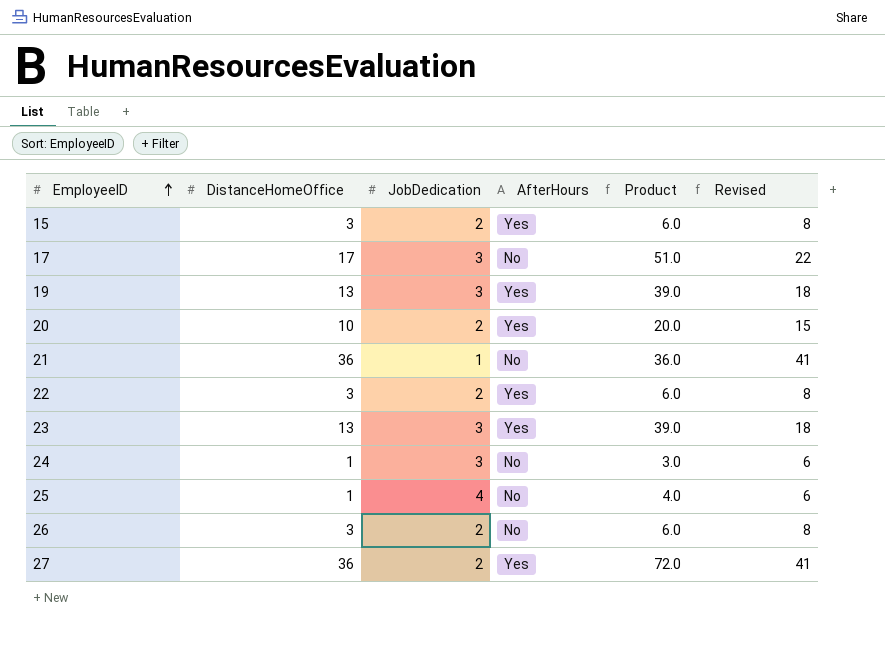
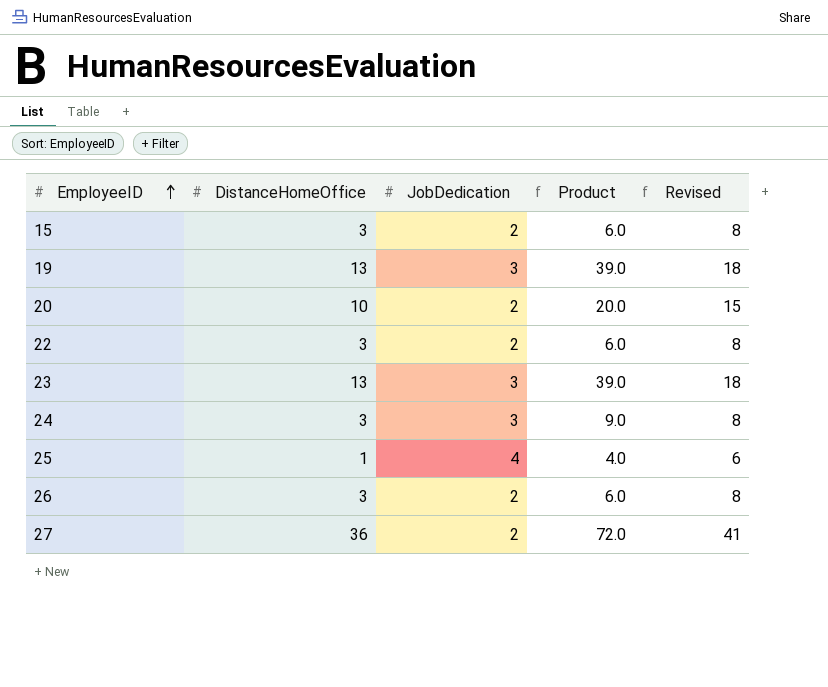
column AfterHours | position: 4 -> none
row 17: 17 | 3 | No | 51.0 | 22 -> none
row 21: 36 | 1 | No | 36.0 | 41 -> none
24 | DistanceHomeOffice: 1 -> 3
24 | Product: 3.0 -> 9.0
24 | Revised: 6 -> 8

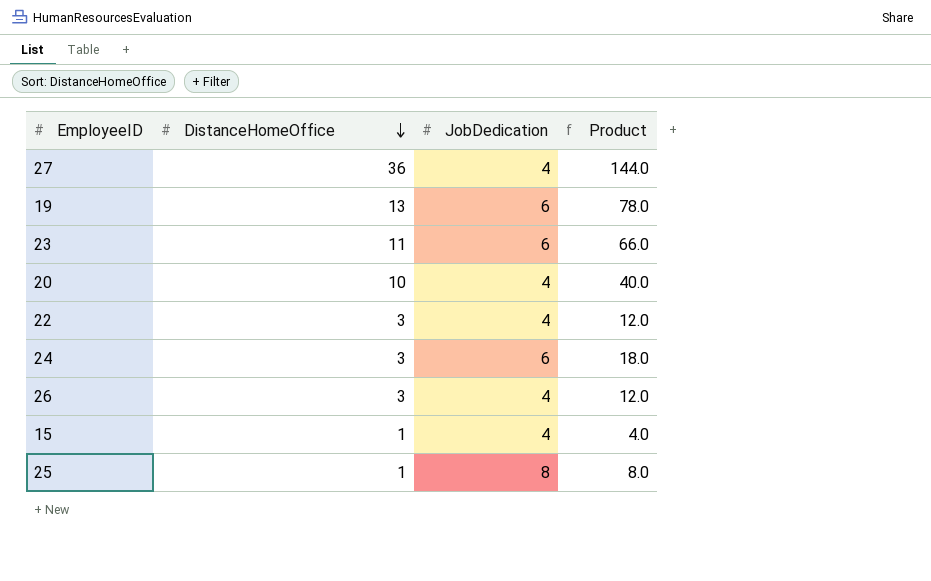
row order: EmployeeID ascending -> DistanceHomeOffice descending
column Revised | formula: [DistanceHomeOffice] + 5 -> none
27 | JobDedication: 2 -> 4
27 | Product: 72.0 -> 144.0
19 | JobDedication: 3 -> 6
19 | Product: 39.0 -> 78.0
23 | DistanceHomeOffice: 13 -> 11
23 | JobDedication: 3 -> 6
23 | Product: 39.0 -> 66.0
20 | JobDedication: 2 -> 4
20 | Product: 20.0 -> 40.0
22 | JobDedication: 2 -> 4
22 | Product: 6.0 -> 12.0
24 | JobDedication: 3 -> 6
24 | Product: 9.0 -> 18.0
26 | JobDedication: 2 -> 4
26 | Product: 6.0 -> 12.0
15 | DistanceHomeOffice: 3 -> 1
15 | JobDedication: 2 -> 4
15 | Product: 6.0 -> 4.0
25 | JobDedication: 4 -> 8
25 | Product: 4.0 -> 8.0

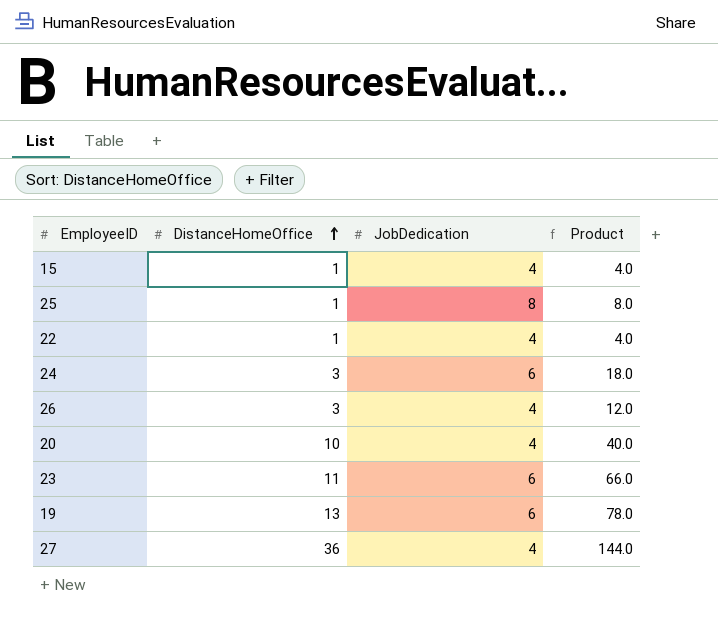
row order: DistanceHomeOffice descending -> DistanceHomeOffice ascending
22 | DistanceHomeOffice: 3 -> 1
22 | Product: 12.0 -> 4.0

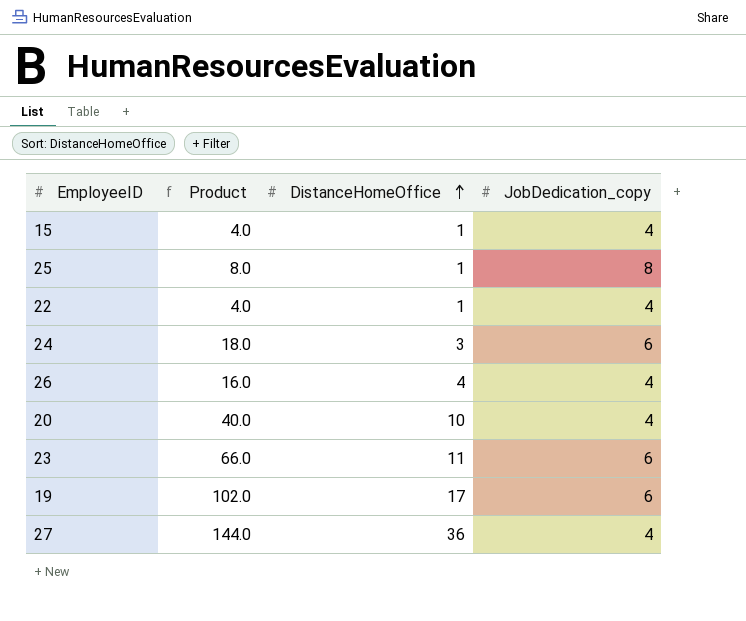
column Product | position: 4 -> 2
column name: JobDedication -> JobDedication_copy
26 | Product: 12.0 -> 16.0
26 | DistanceHomeOffice: 3 -> 4
19 | Product: 78.0 -> 102.0
19 | DistanceHomeOffice: 13 -> 17

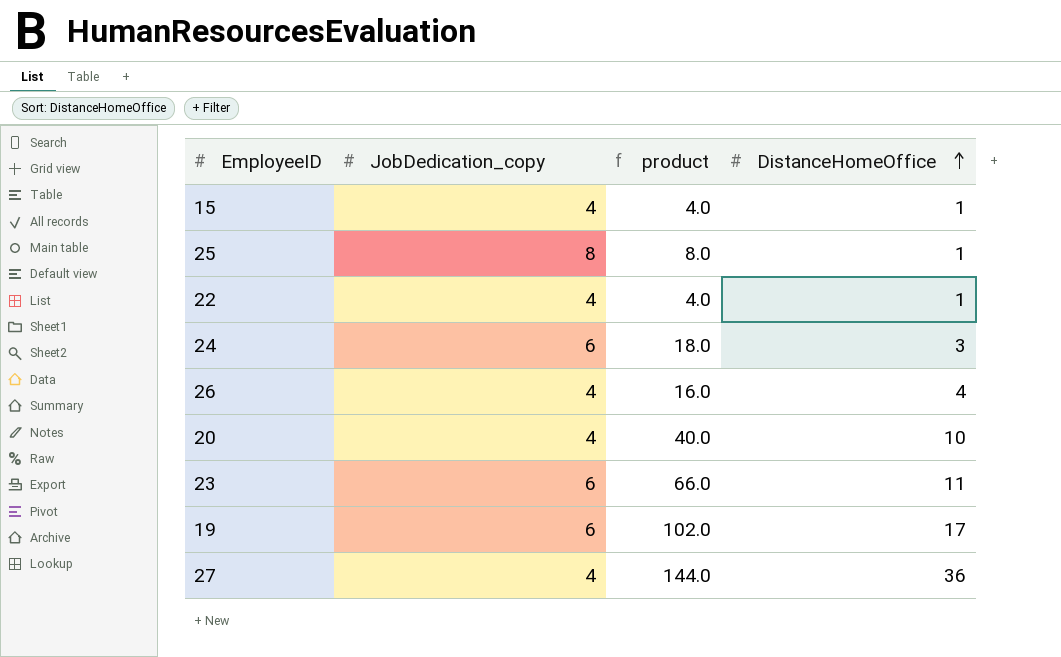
column JobDedication_copy | position: 4 -> 2
column name: Product -> product

